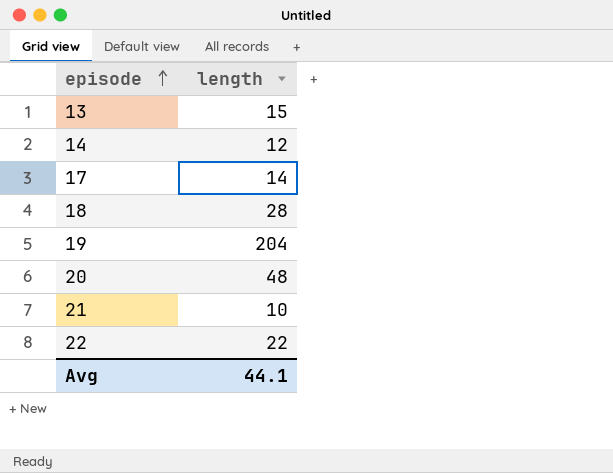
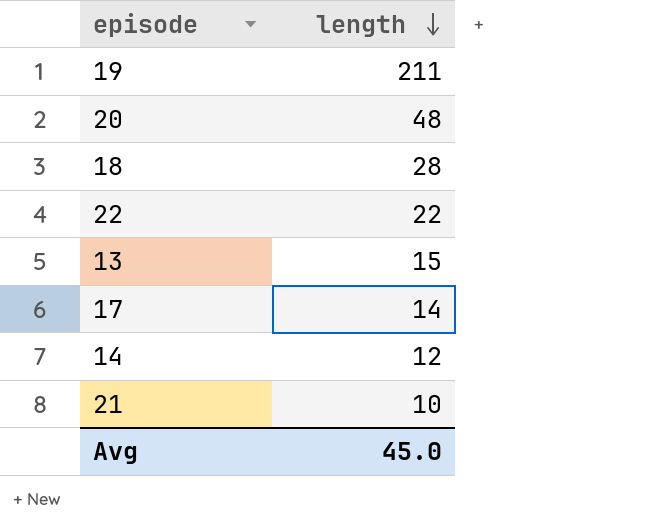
row order: episode ascending -> length descending
19 | length: 204 -> 211
Avg | length: 44.1 -> 45.0

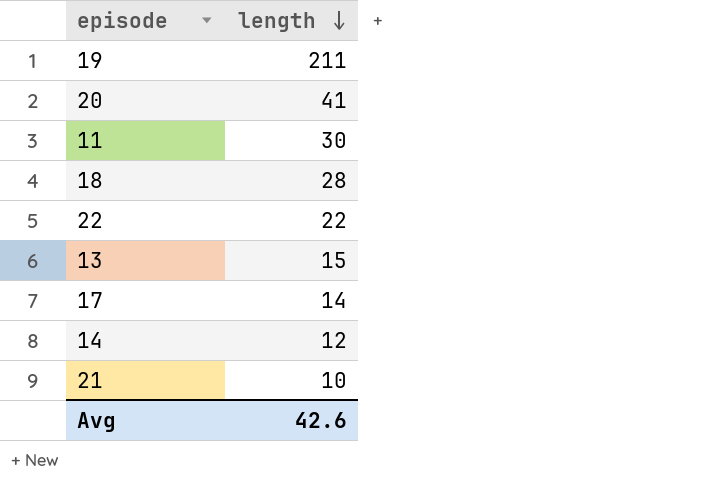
20 | length: 48 -> 41
row 11: none -> 30
Avg | length: 45.0 -> 42.6

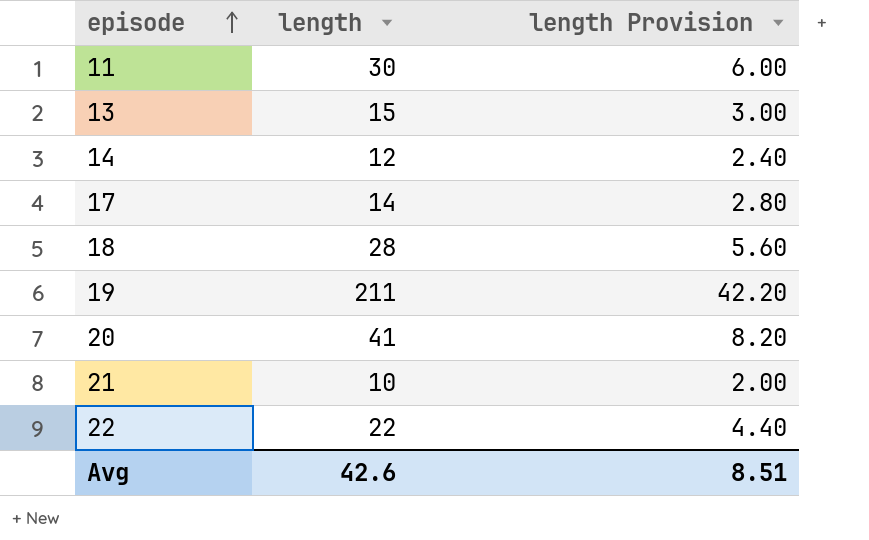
row order: length descending -> episode ascending
column length Provision | formula: none -> [length] * 0.2

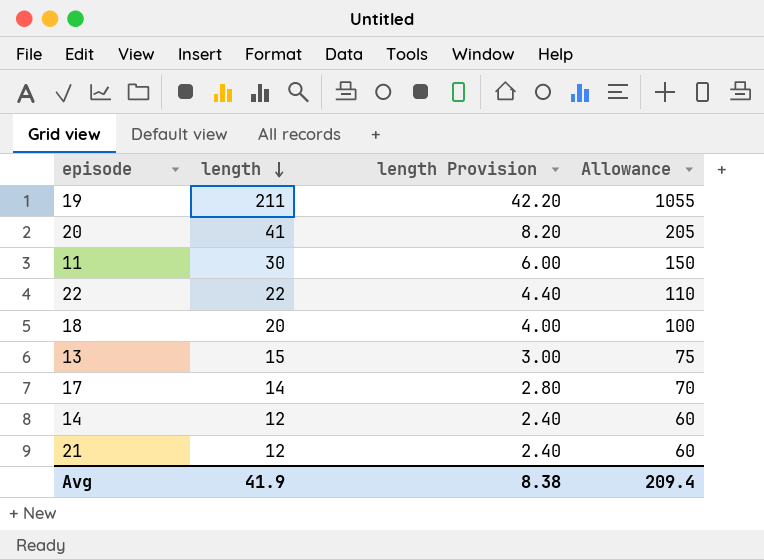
row order: episode ascending -> length descending
column Allowance | formula: none -> [length] * 5
18 | length: 28 -> 20
18 | length Provision: 5.60 -> 4.00
21 | length: 10 -> 12
21 | length Provision: 2.00 -> 2.40
Avg | length: 42.6 -> 41.9
Avg | length Provision: 8.51 -> 8.38

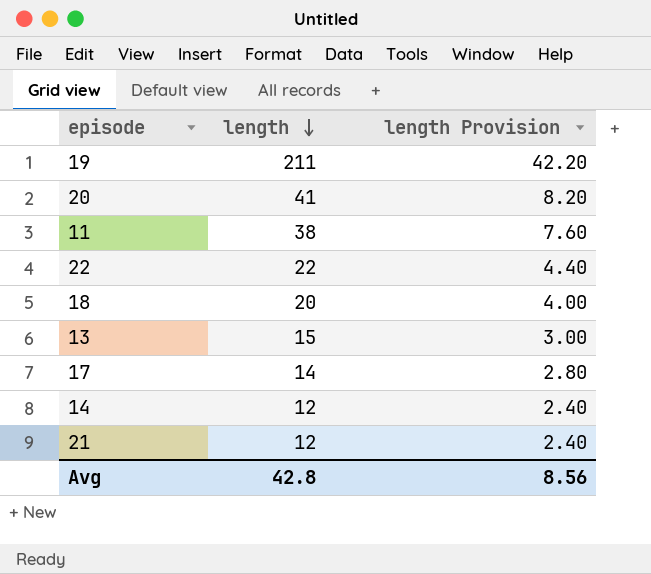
column Allowance | formula: [length] * 5 -> none
11 | length: 30 -> 38
11 | length Provision: 6.00 -> 7.60
Avg | length: 41.9 -> 42.8
Avg | length Provision: 8.38 -> 8.56

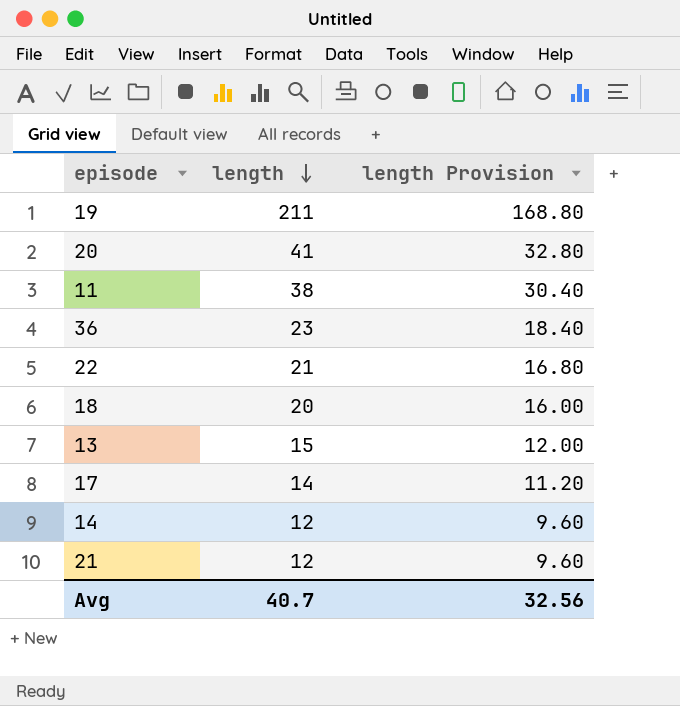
column length Provision | formula: [length] * 0.2 -> [length] * 0.8
row 36: none -> 23 | 18.40
22 | length: 22 -> 21
Avg | length: 42.8 -> 40.7
Avg | length Provision: 8.56 -> 32.56

